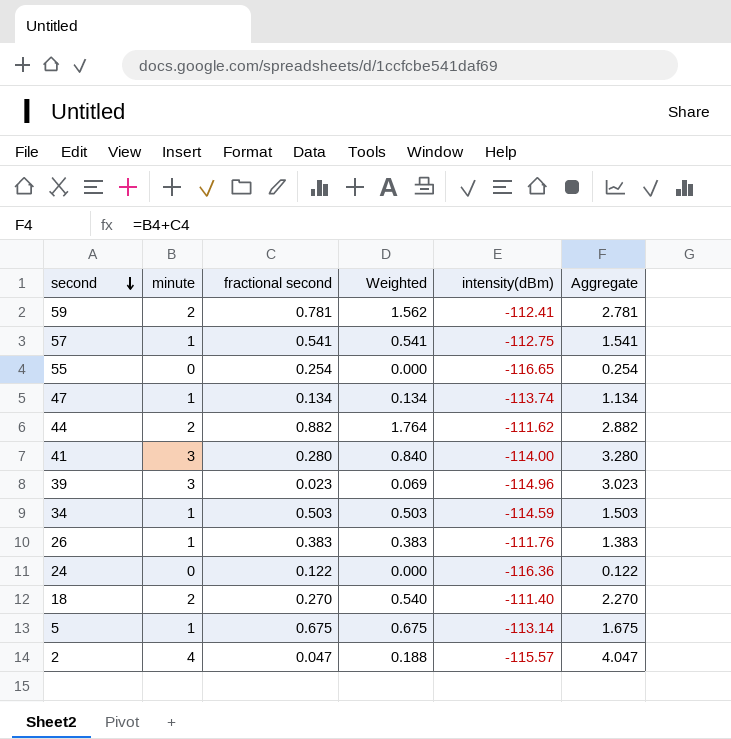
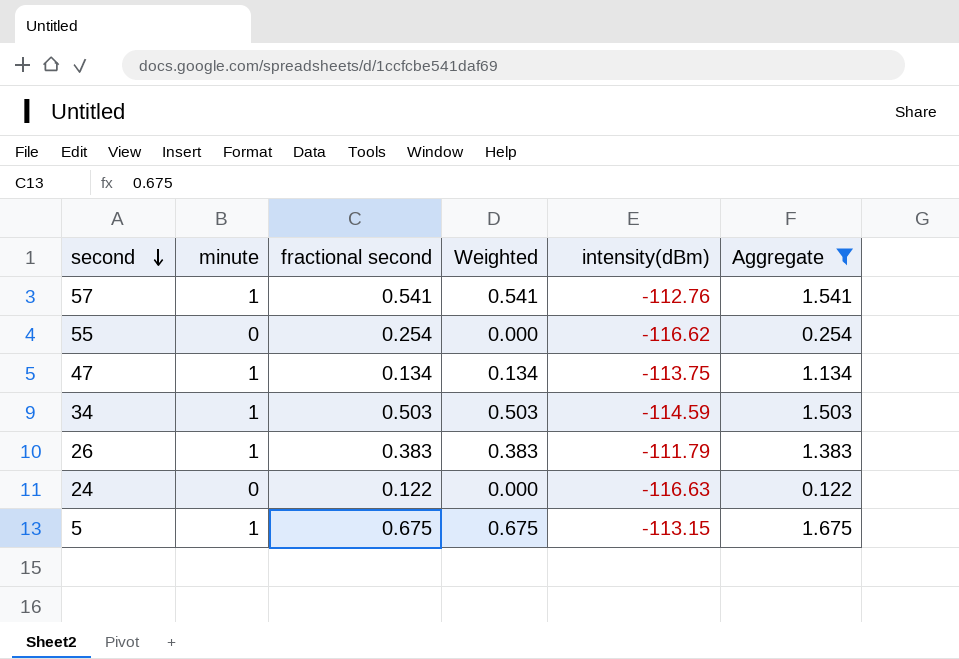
filter: none -> Aggregate <= 1.675
57 | intensity(dBm): -112.75 -> -112.76
55 | intensity(dBm): -116.65 -> -116.62
47 | intensity(dBm): -113.74 -> -113.75
26 | intensity(dBm): -111.76 -> -111.79
24 | intensity(dBm): -116.36 -> -116.63
5 | intensity(dBm): -113.14 -> -113.15

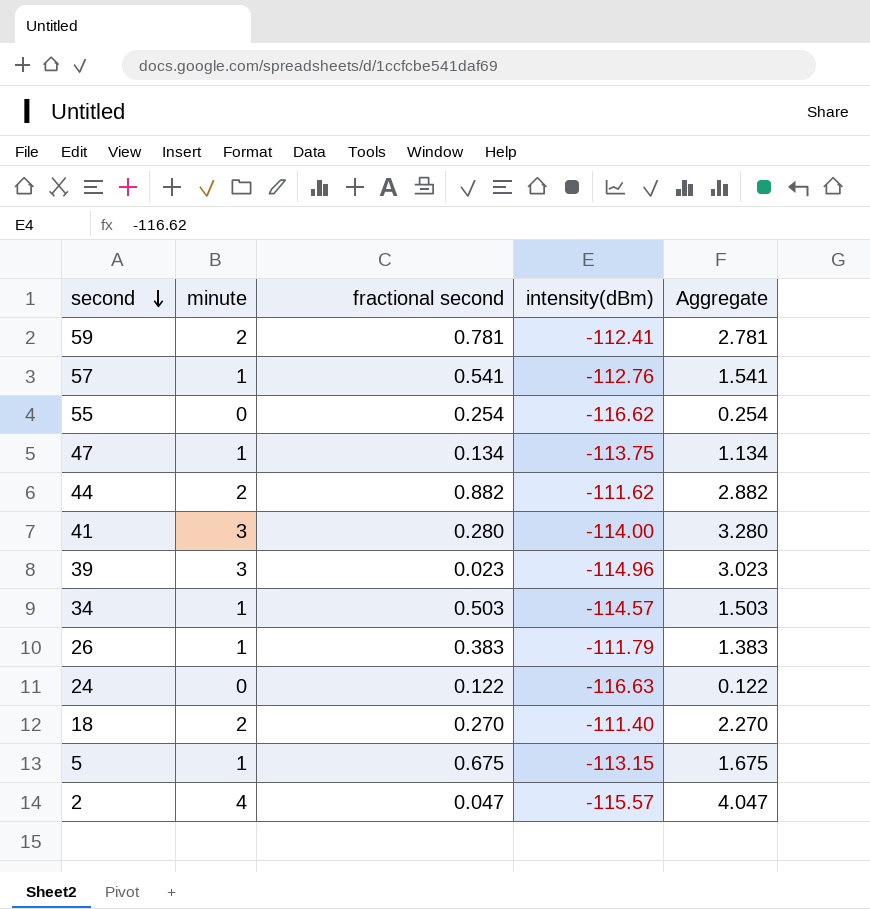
filter: Aggregate <= 1.675 -> none
column Weighted | formula: [minute] * [fractional second] -> none
34 | intensity(dBm): -114.59 -> -114.57

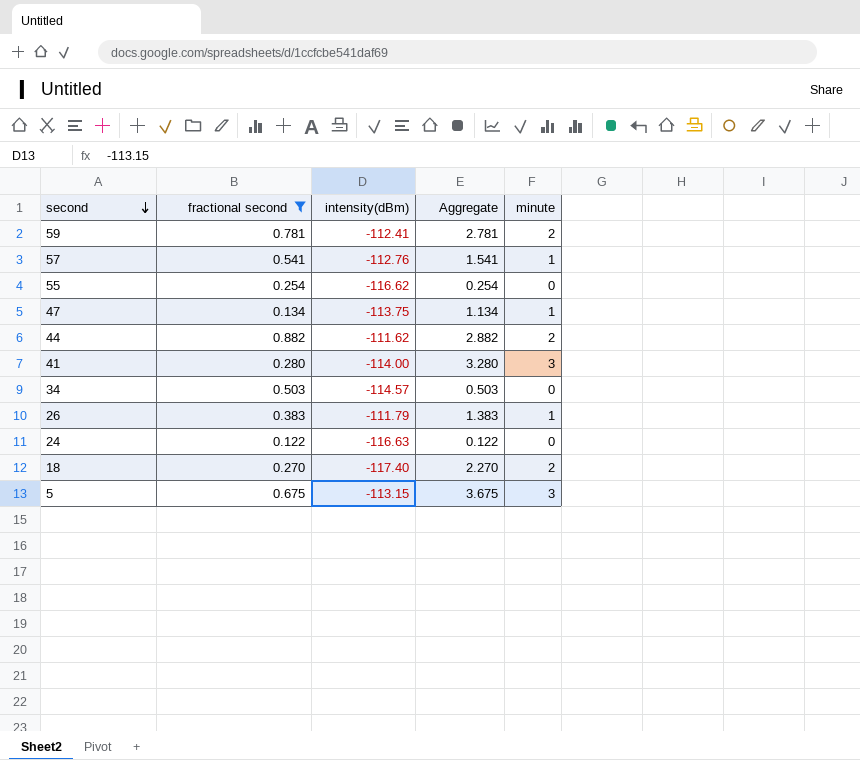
filter: none -> fractional second >= 0.122
column minute | position: 2 -> 5
34 | Aggregate: 1.503 -> 0.503
34 | minute: 1 -> 0
18 | intensity(dBm): -111.40 -> -117.40
5 | Aggregate: 1.675 -> 3.675
5 | minute: 1 -> 3

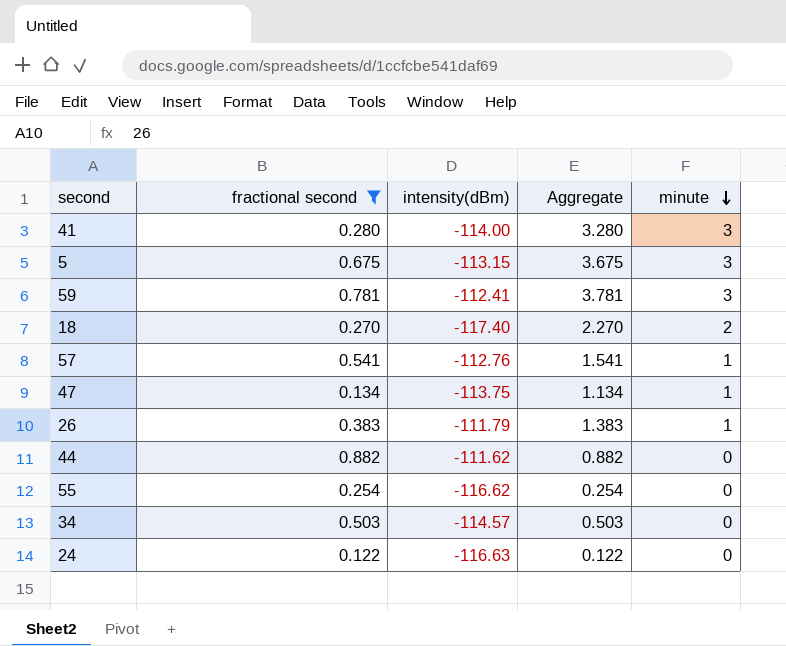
row order: second descending -> minute descending
59 | Aggregate: 2.781 -> 3.781
59 | minute: 2 -> 3
44 | Aggregate: 2.882 -> 0.882
44 | minute: 2 -> 0

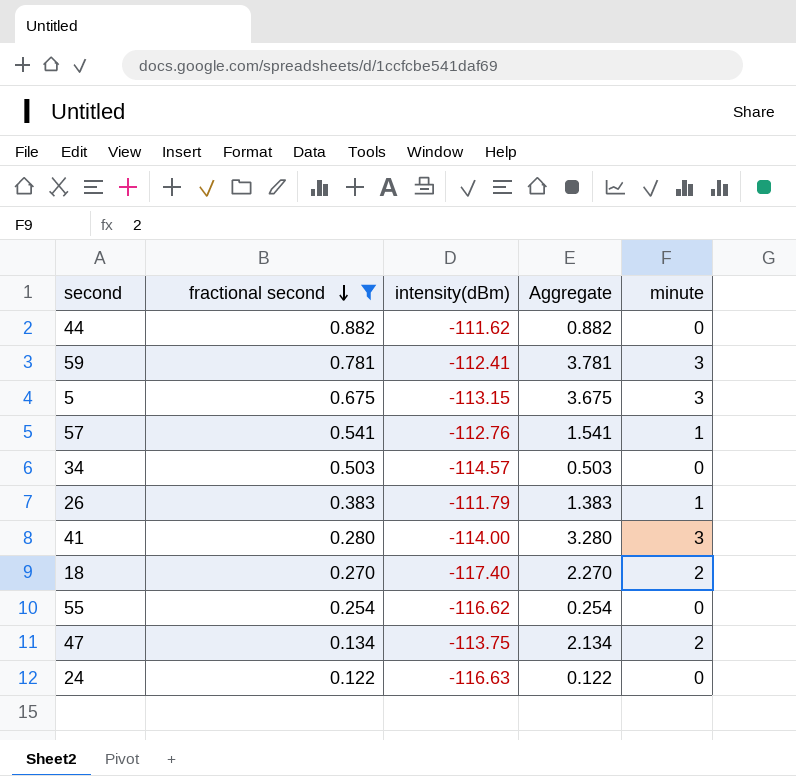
row order: minute descending -> fractional second descending
47 | Aggregate: 1.134 -> 2.134
47 | minute: 1 -> 2

